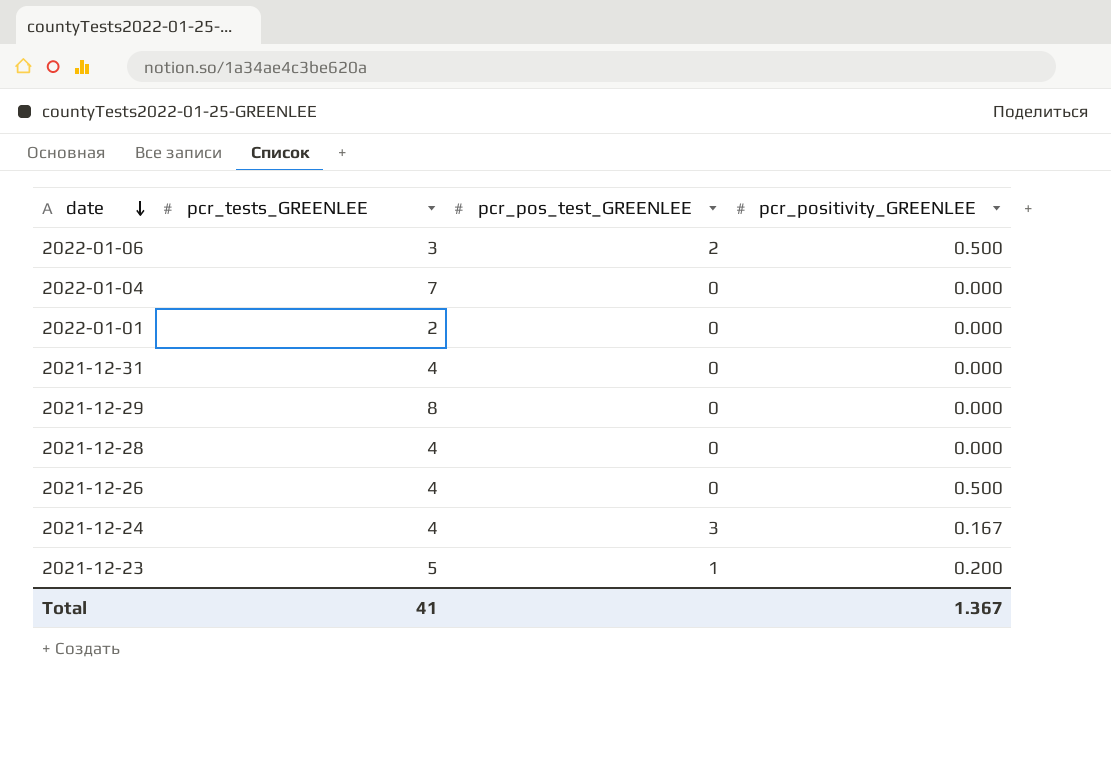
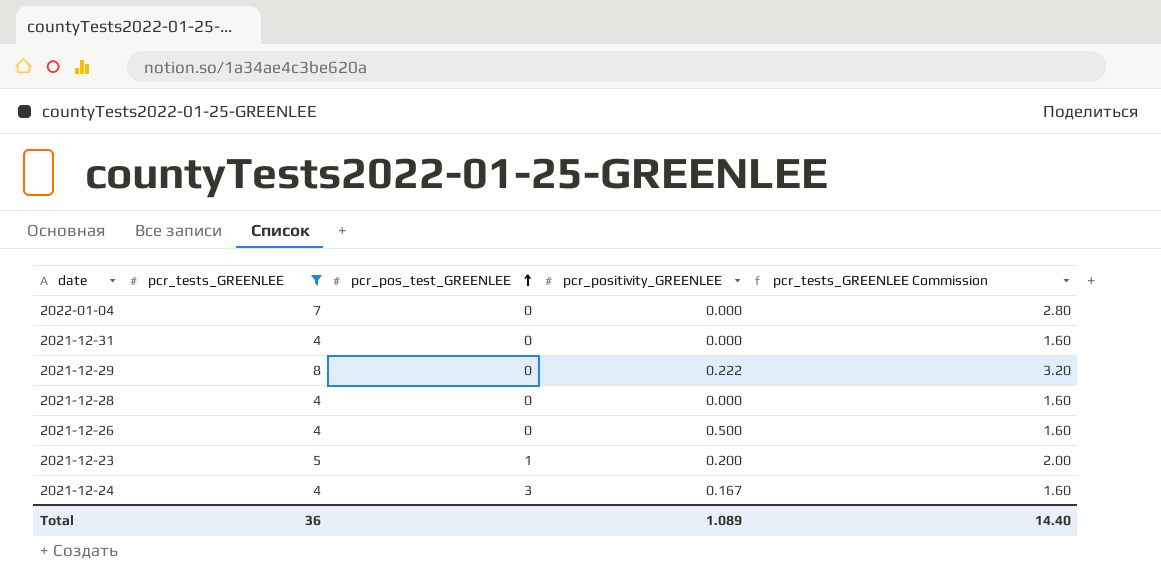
filter: none -> pcr_tests_GREENLEE >= 4
row order: date descending -> pcr_pos_test_GREENLEE ascending
column pcr_tests_GREENLEE Commission | formula: none -> [pcr_tests_GREENLEE] * 0.4
2021-12-29 | pcr_positivity_GREENLEE: 0.000 -> 0.222
Total | pcr_tests_GREENLEE: 41 -> 36
Total | pcr_positivity_GREENLEE: 1.367 -> 1.089

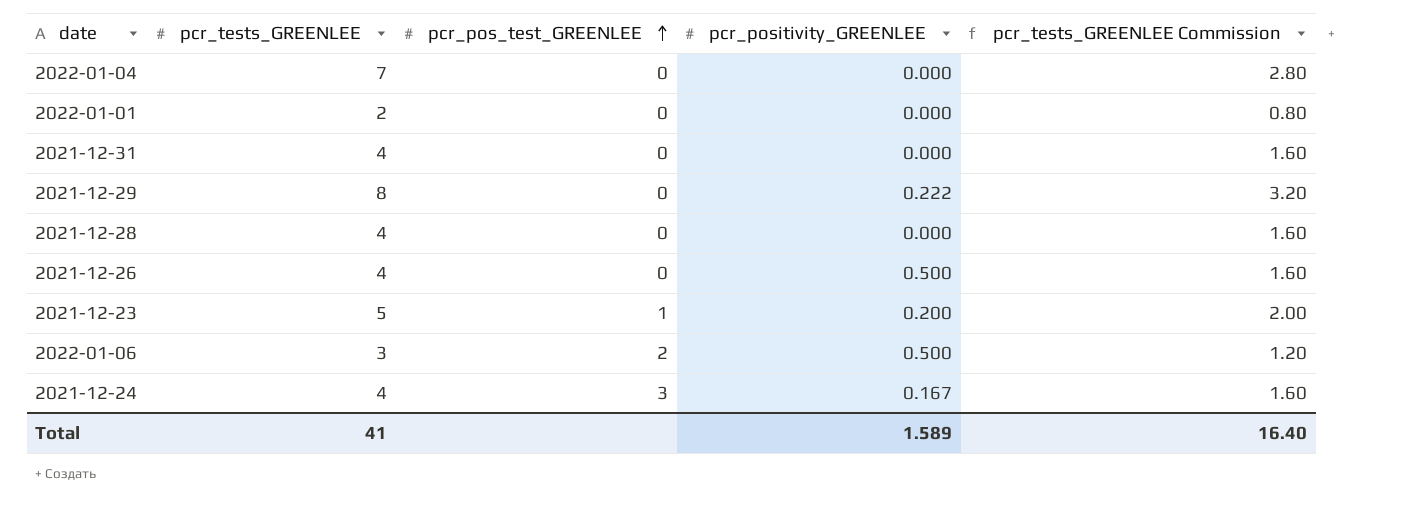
filter: pcr_tests_GREENLEE >= 4 -> none
Total | pcr_tests_GREENLEE: 36 -> 41
Total | pcr_positivity_GREENLEE: 1.089 -> 1.589
Total | pcr_tests_GREENLEE Commission: 14.40 -> 16.40

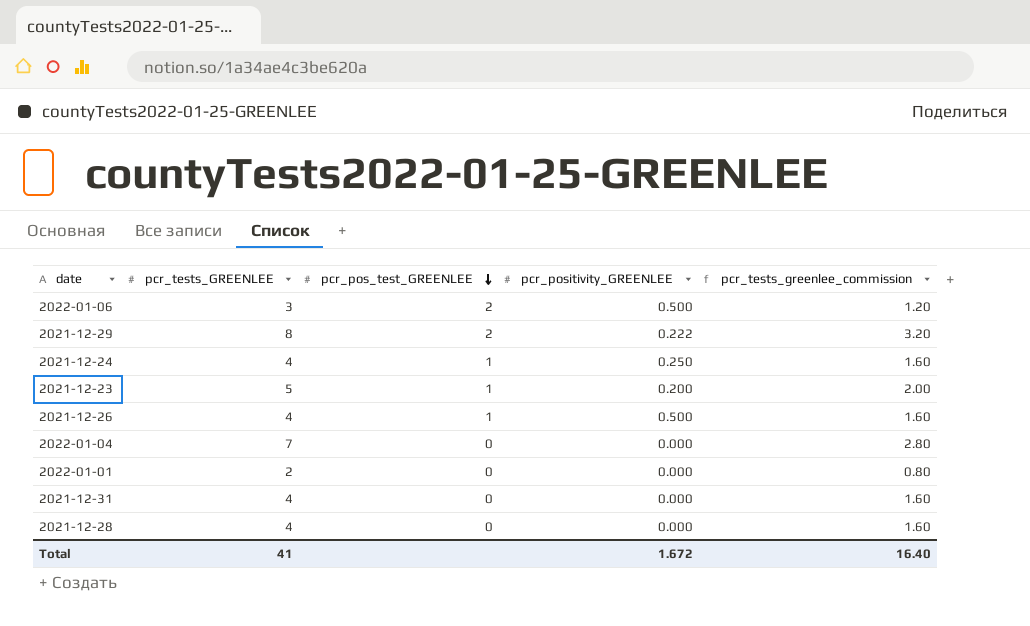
row order: pcr_pos_test_GREENLEE ascending -> pcr_pos_test_GREENLEE descending
column name: pcr_tests_GREENLEE Commission -> pcr_tests_greenlee_commission
2021-12-29 | pcr_pos_test_GREENLEE: 0 -> 2
2021-12-24 | pcr_pos_test_GREENLEE: 3 -> 1
2021-12-24 | pcr_positivity_GREENLEE: 0.167 -> 0.250
2021-12-26 | pcr_pos_test_GREENLEE: 0 -> 1
Total | pcr_positivity_GREENLEE: 1.589 -> 1.672

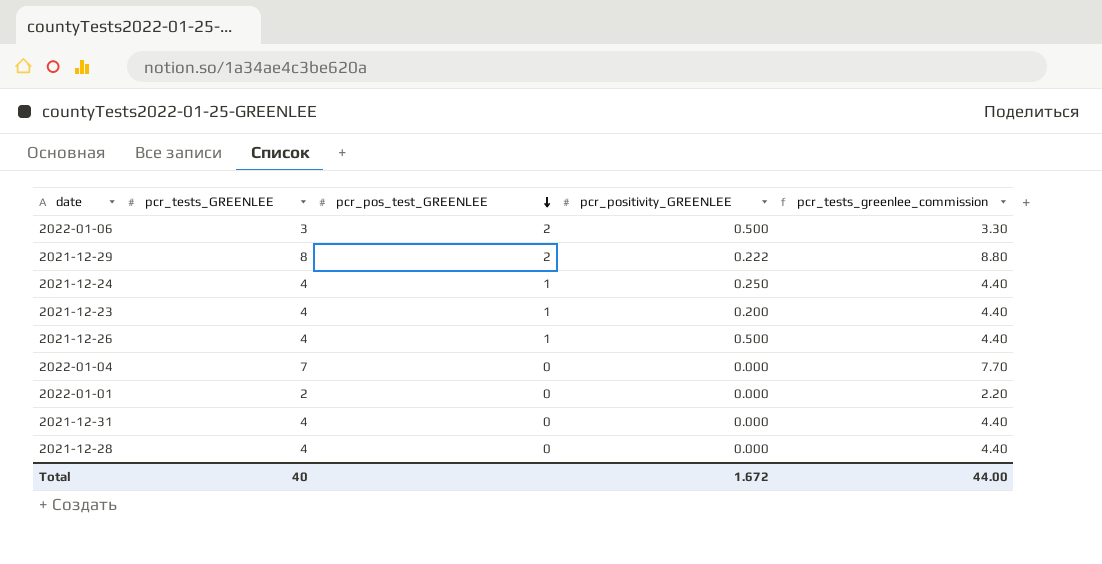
column pcr_tests_greenlee_commission | formula: [pcr_tests_GREENLEE] * 0.4 -> [pcr_tests_GREENLEE] * 1.1
2021-12-23 | pcr_tests_GREENLEE: 5 -> 4
Total | pcr_tests_GREENLEE: 41 -> 40
Total | pcr_tests_greenlee_commission: 16.40 -> 44.00

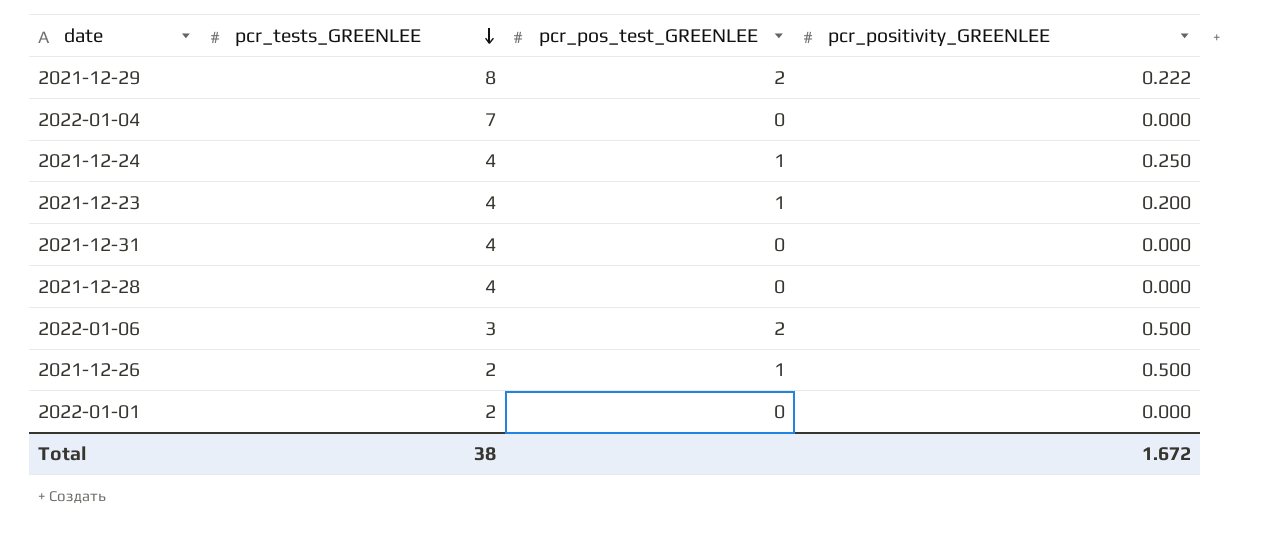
row order: pcr_pos_test_GREENLEE descending -> pcr_tests_GREENLEE descending
column pcr_tests_greenlee_commission | formula: [pcr_tests_GREENLEE] * 1.1 -> none
2021-12-26 | pcr_tests_GREENLEE: 4 -> 2
Total | pcr_tests_GREENLEE: 40 -> 38

